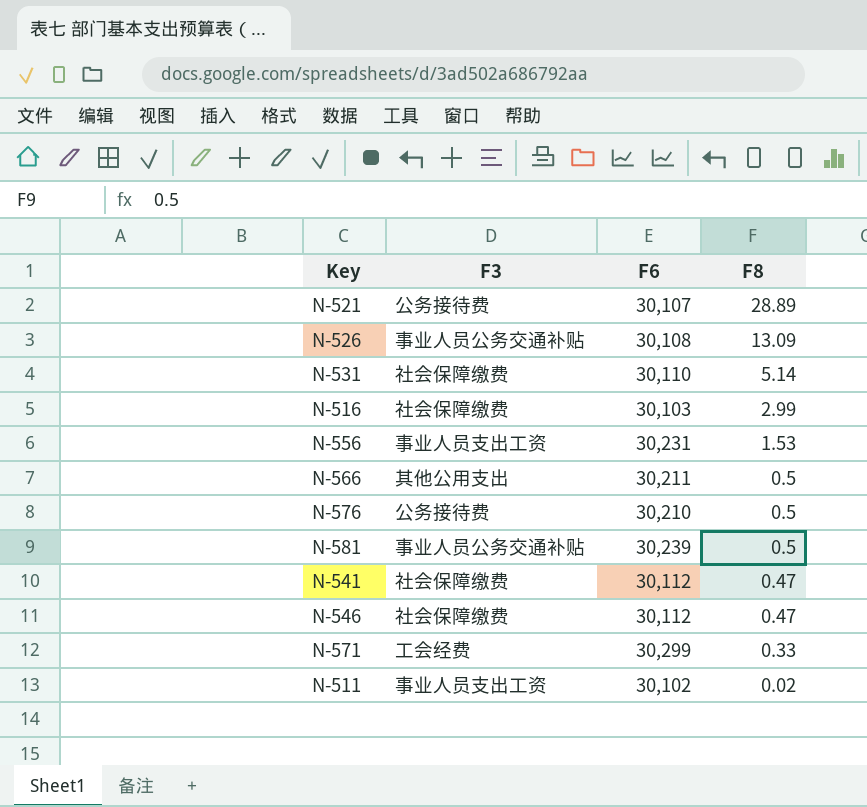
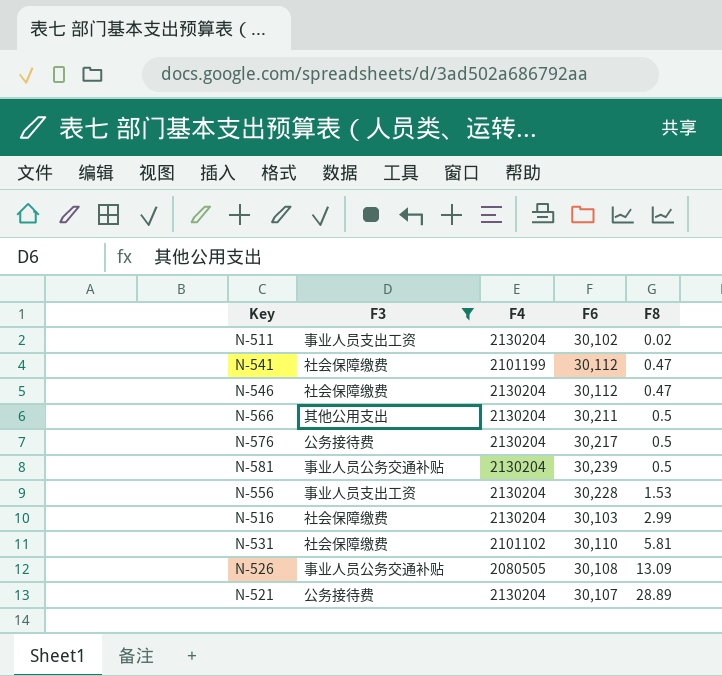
filter: none -> F3 != 工会经费
row order: F8 descending -> F8 ascending
column F4 | position: none -> 3
N-576 | F6: 30,210 -> 30,217
N-556 | F6: 30,231 -> 30,228
N-531 | F8: 5.14 -> 5.81

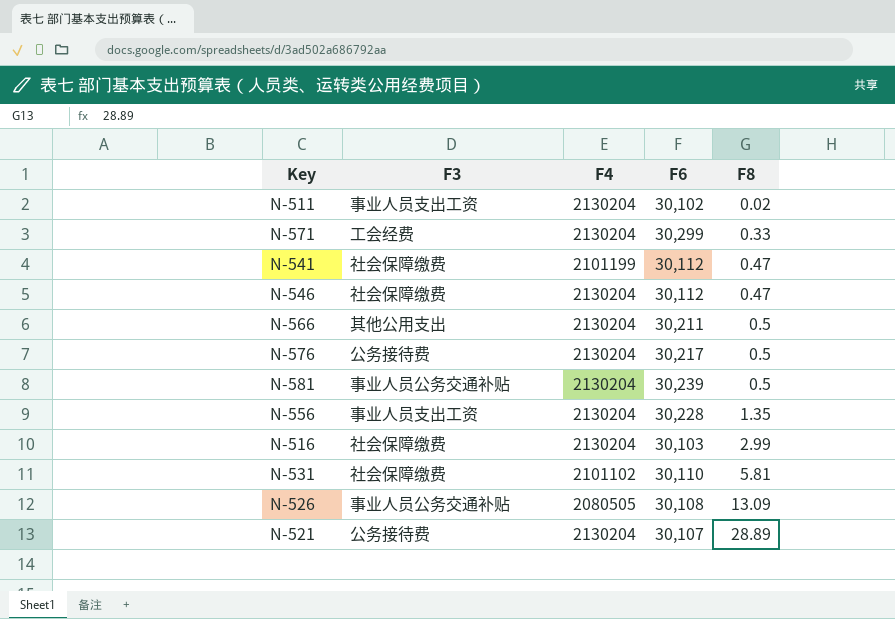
filter: F3 != 工会经费 -> none
N-556 | F8: 1.53 -> 1.35

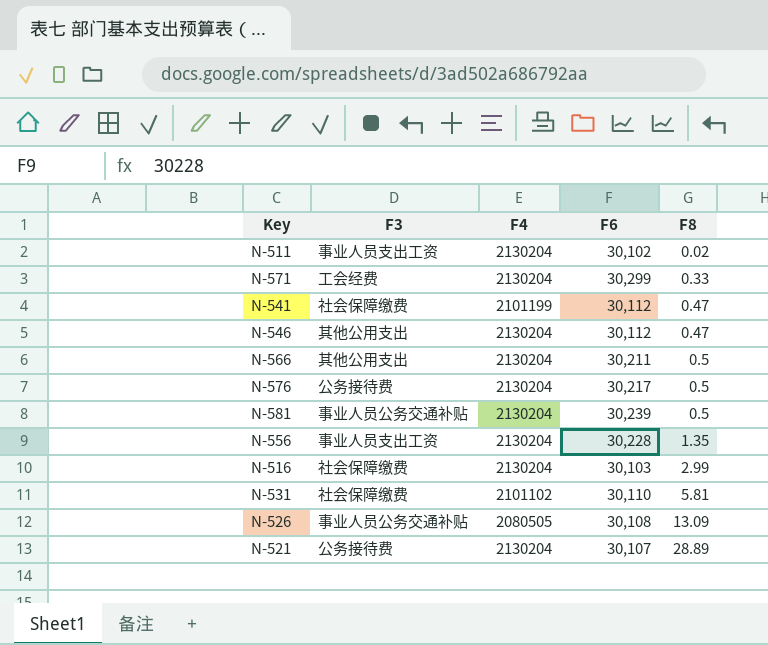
N-546 | F3: 社会保障缴费 -> 其他公用支出

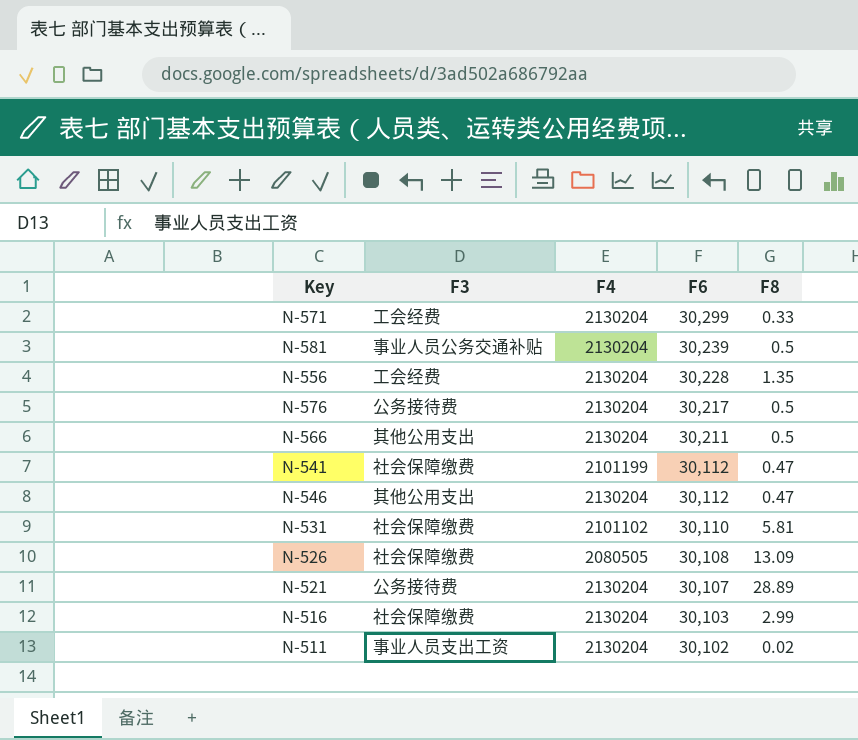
row order: F8 ascending -> F6 descending
N-556 | F3: 事业人员支出工资 -> 工会经费
N-526 | F3: 事业人员公务交通补贴 -> 社会保障缴费

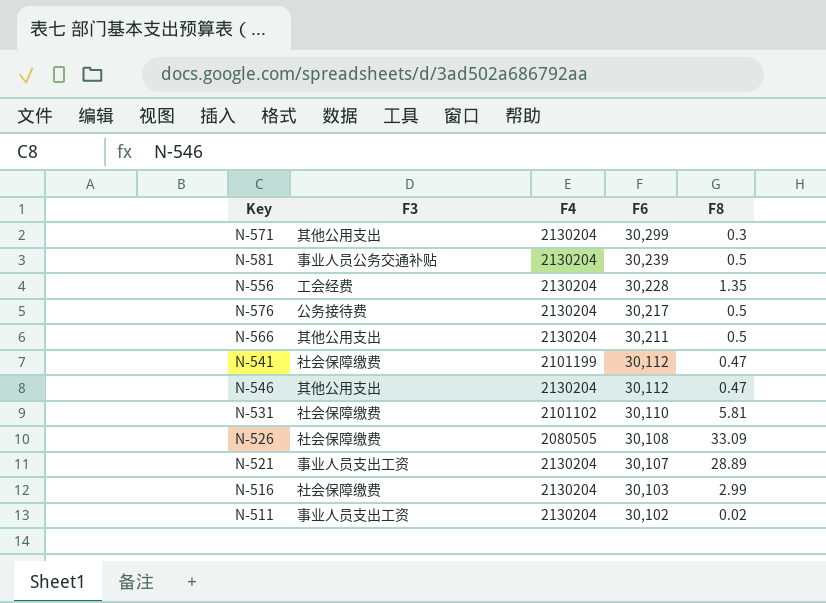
N-571 | F3: 工会经费 -> 其他公用支出
N-571 | F8: 0.33 -> 0.3
N-526 | F8: 13.09 -> 33.09
N-521 | F3: 公务接待费 -> 事业人员支出工资

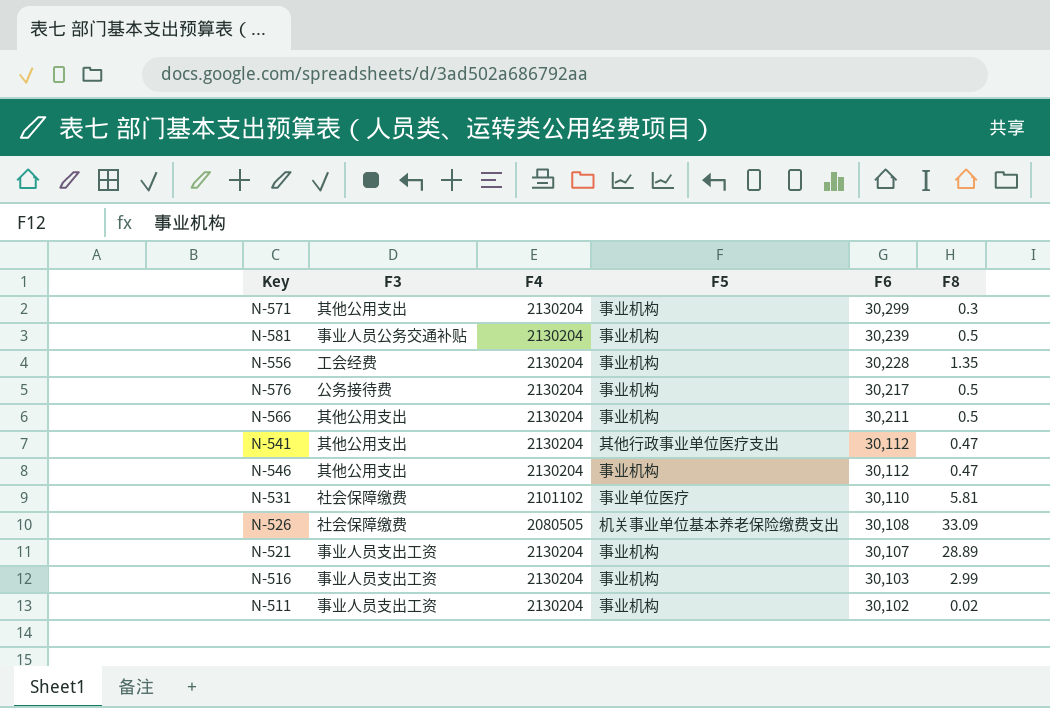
column F5 | position: none -> 4
N-541 | F3: 社会保障缴费 -> 其他公用支出
N-541 | F4: 2101199 -> 2130204
N-516 | F3: 社会保障缴费 -> 事业人员支出工资

